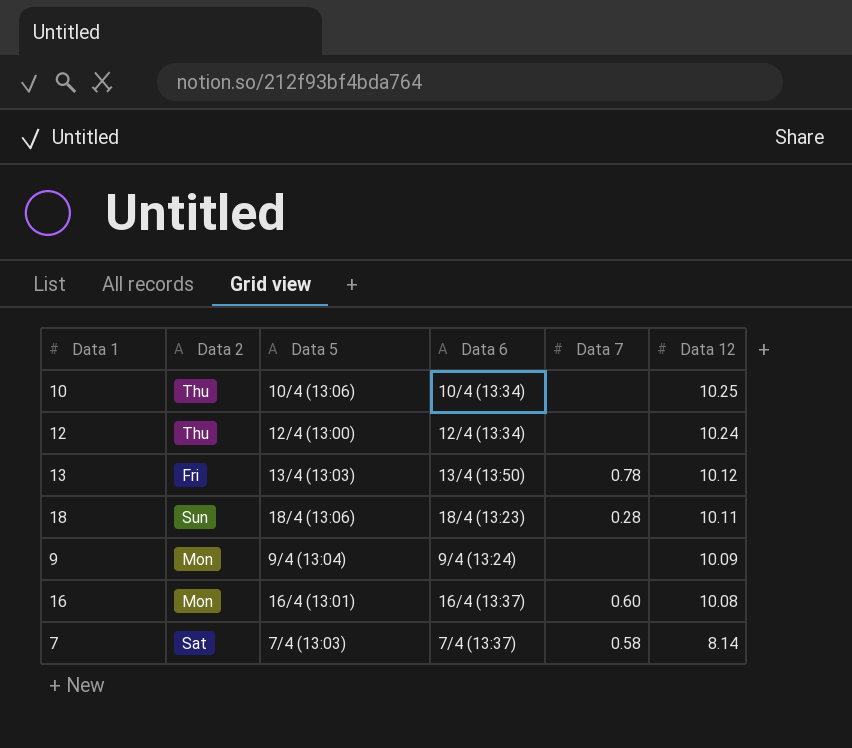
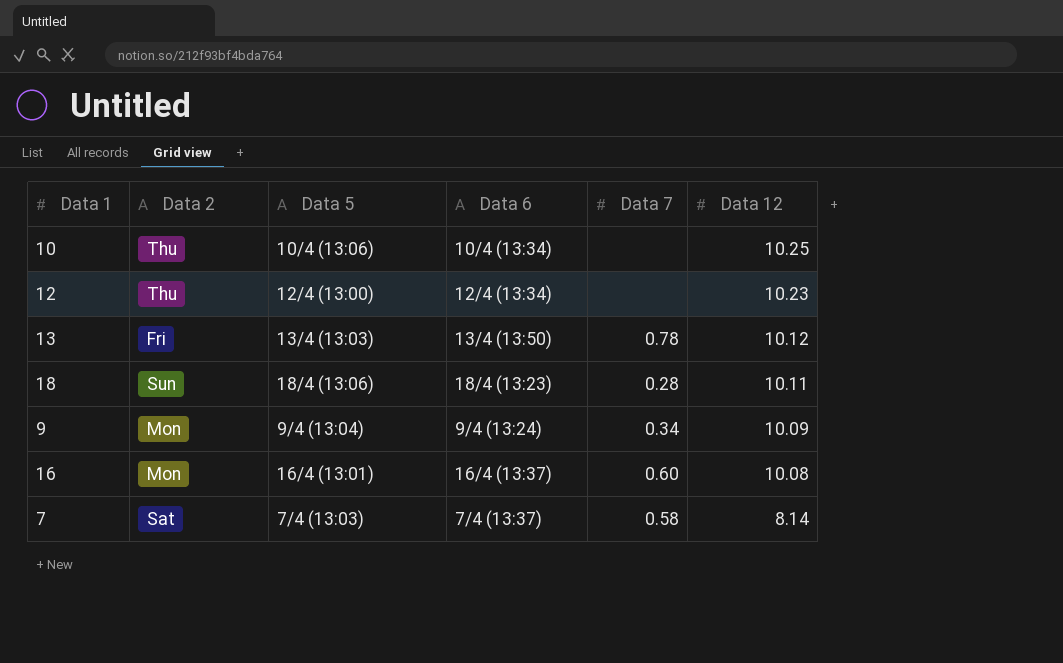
12 | Data 12: 10.24 -> 10.23
9 | Data 7: none -> 0.34

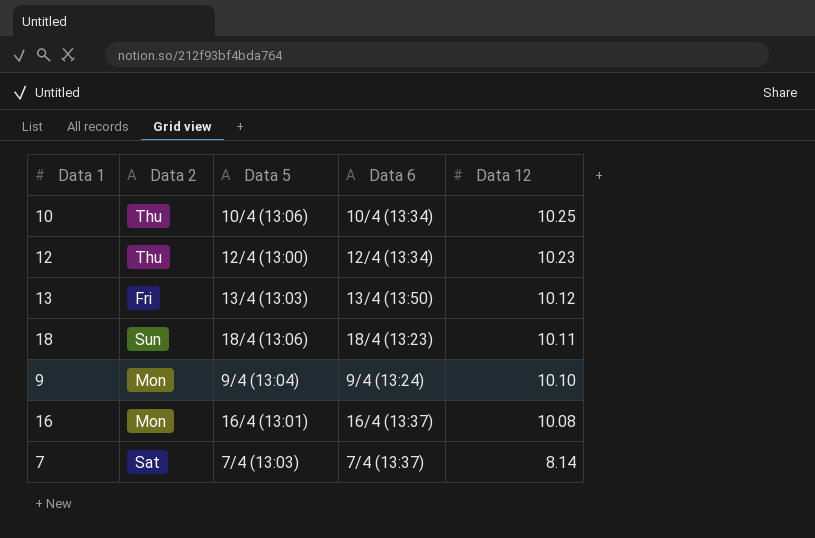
column Data 7 | position: 5 -> none
9 | Data 12: 10.09 -> 10.10

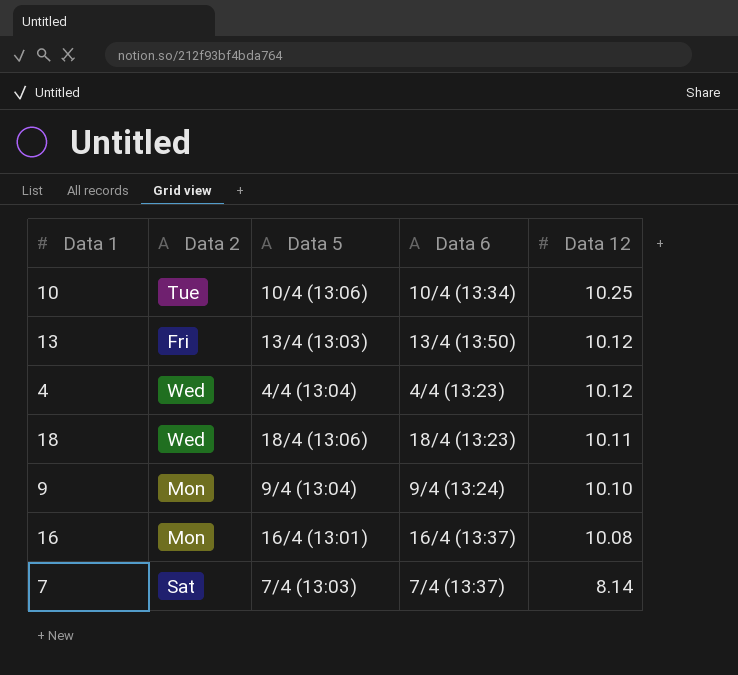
row 12: Thu | 12/4 (13:00) | 12/4 (13:34) | 10.23 -> none
10 | Data 2: Thu -> Tue
row 4: none -> Wed | 4/4 (13:04) | 4/4 (13:23) | 10.12
18 | Data 2: Sun -> Wed

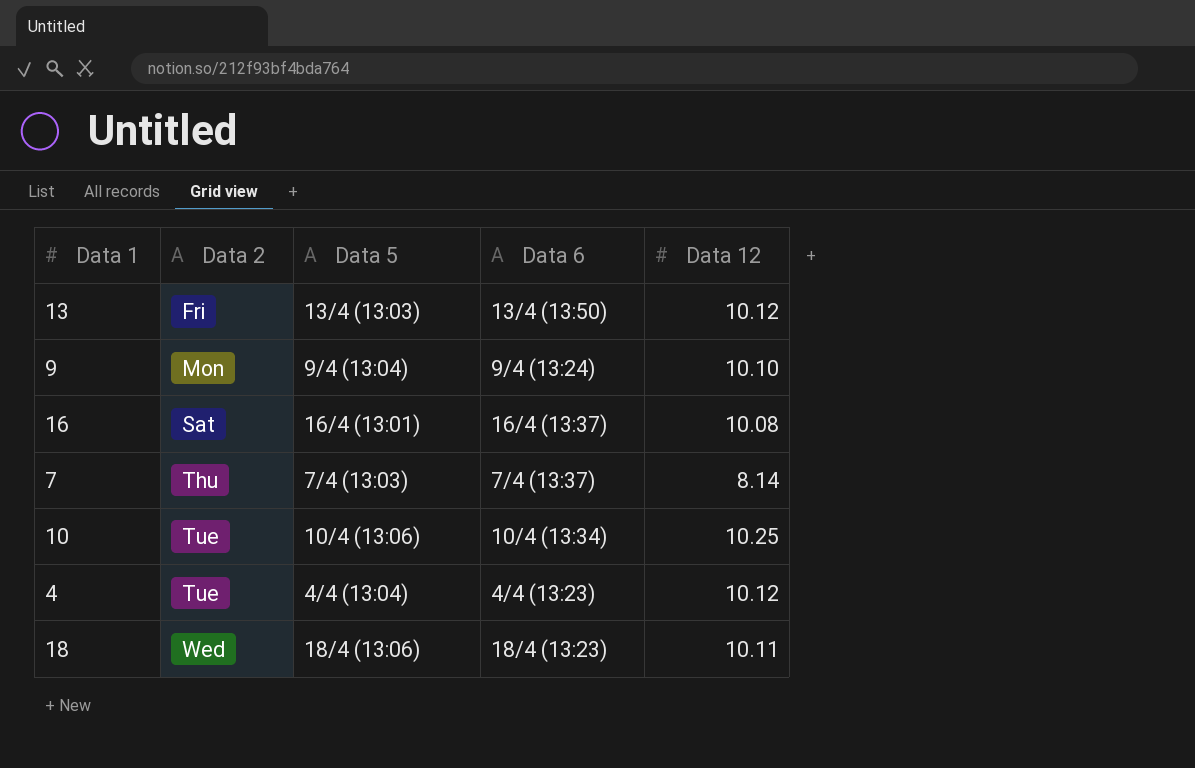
row order: Data 12 descending -> Data 2 ascending
16 | Data 2: Mon -> Sat
7 | Data 2: Sat -> Thu
4 | Data 2: Wed -> Tue

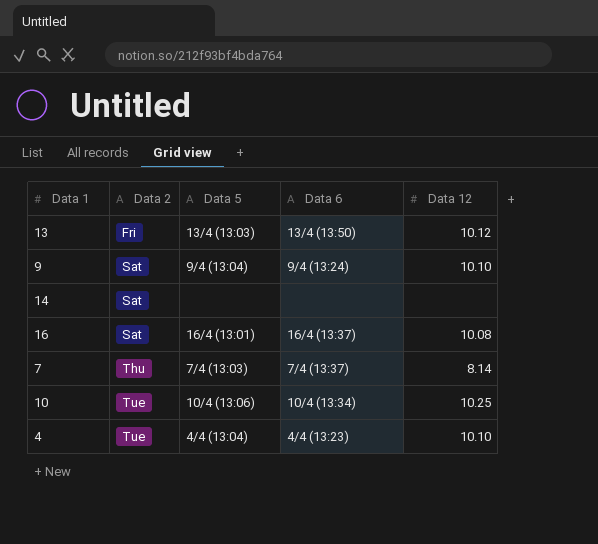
row 18: Wed | 18/4 (13:06) | 18/4 (13:23) | 10.11 -> none
9 | Data 2: Mon -> Sat
row 14: none -> Sat | none | none | none
4 | Data 12: 10.12 -> 10.10

